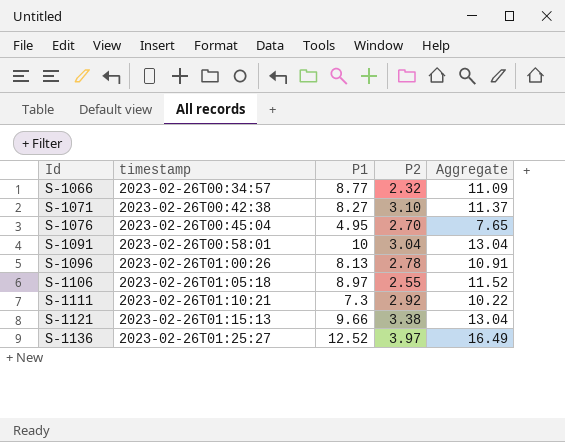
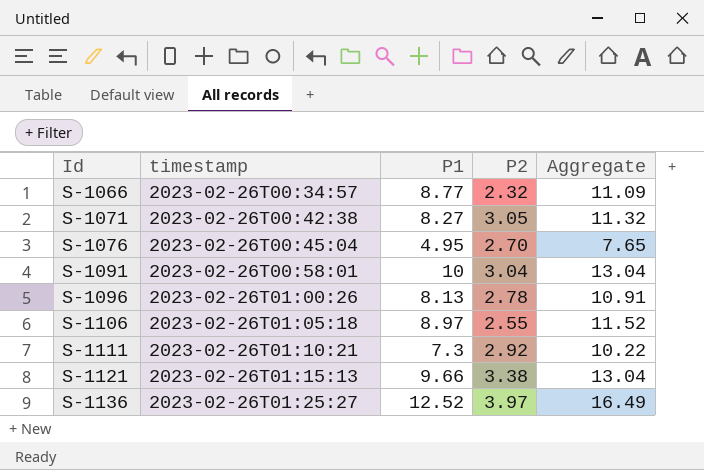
S-1071 | P2: 3.10 -> 3.05
S-1071 | Aggregate: 11.37 -> 11.32

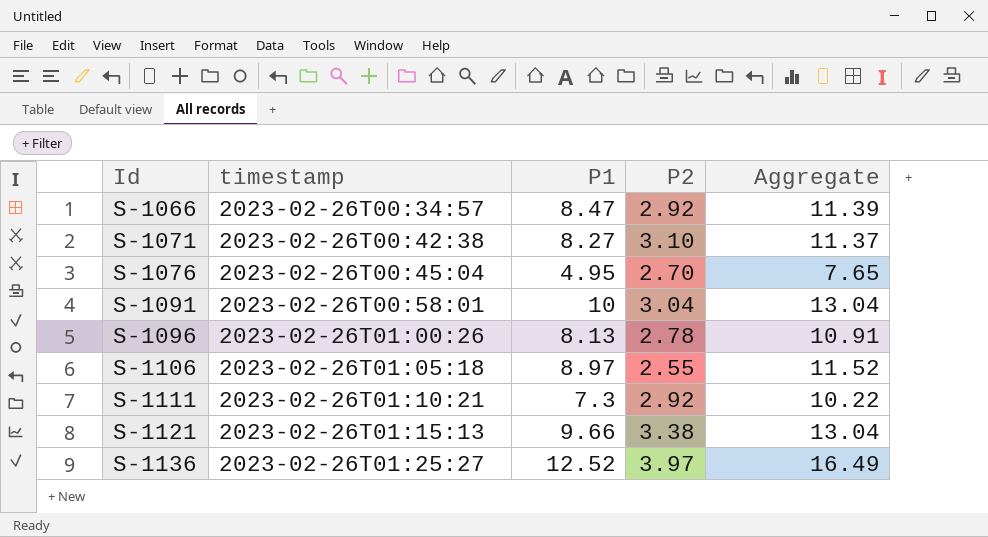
S-1066 | P1: 8.77 -> 8.47
S-1066 | P2: 2.32 -> 2.92
S-1066 | Aggregate: 11.09 -> 11.39
S-1071 | P2: 3.05 -> 3.10
S-1071 | Aggregate: 11.32 -> 11.37

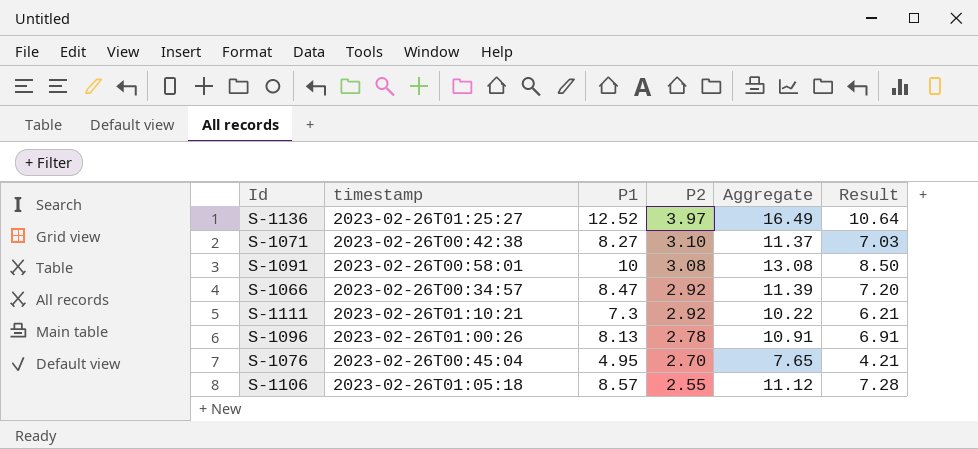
row order: Id ascending -> P2 descending
column Result | formula: none -> [P1] * 0.85
row S-1121: 2023-02-26T01:15:13 | 9.66 | 3.38 | 13.04 -> none
S-1091 | P2: 3.04 -> 3.08
S-1091 | Aggregate: 13.04 -> 13.08
S-1106 | P1: 8.97 -> 8.57
S-1106 | Aggregate: 11.52 -> 11.12

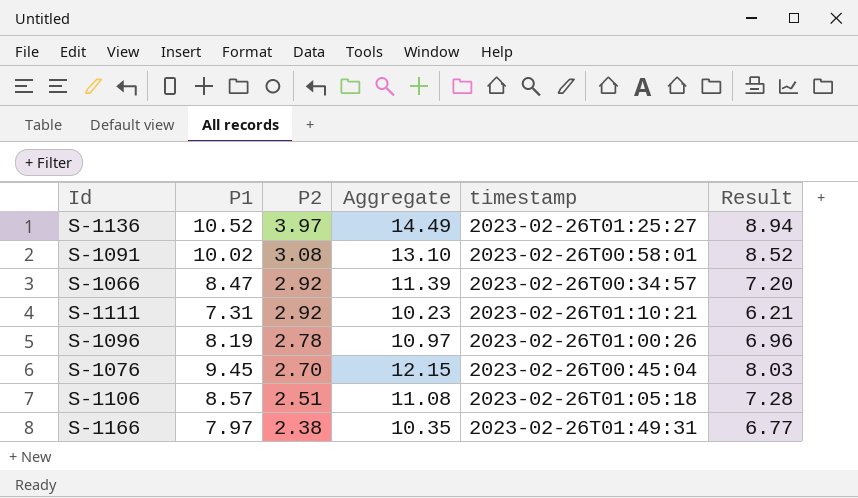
column timestamp | position: 2 -> 5
row S-1071: 2023-02-26T00:42:38 | 8.27 | 3.10 | 11.37 | 7.03 -> none
S-1136 | P1: 12.52 -> 10.52
S-1136 | Aggregate: 16.49 -> 14.49
S-1136 | Result: 10.64 -> 8.94
S-1091 | P1: 10 -> 10.02
S-1091 | Aggregate: 13.08 -> 13.10
S-1091 | Result: 8.50 -> 8.52
S-1111 | P1: 7.3 -> 7.31
S-1111 | Aggregate: 10.22 -> 10.23
S-1096 | P1: 8.13 -> 8.19
S-1096 | Aggregate: 10.91 -> 10.97
S-1096 | Result: 6.91 -> 6.96
S-1076 | P1: 4.95 -> 9.45
S-1076 | Aggregate: 7.65 -> 12.15
S-1076 | Result: 4.21 -> 8.03
S-1106 | P2: 2.55 -> 2.51
S-1106 | Aggregate: 11.12 -> 11.08
row S-1166: none -> 7.97 | 2.38 | 10.35 | 2023-02-26T01:49:31 | 6.77

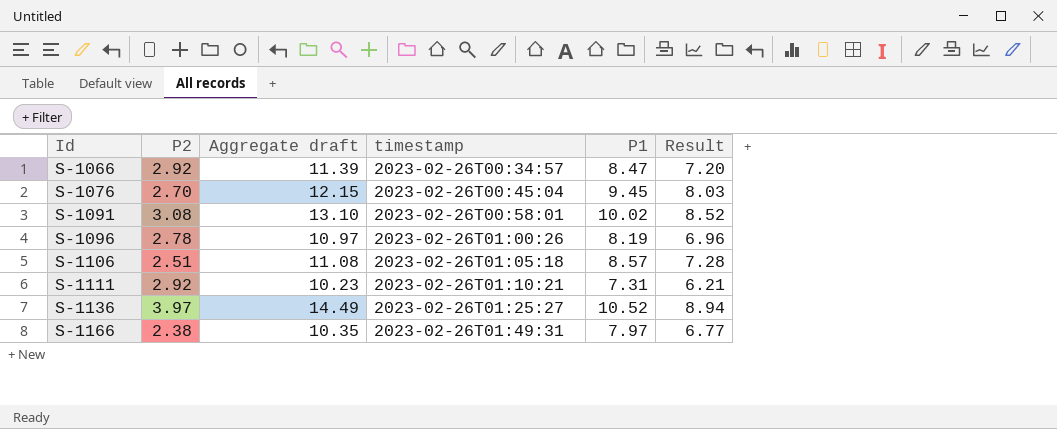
row order: P2 descending -> Id ascending
column name: Aggregate -> Aggregate draft
column P1 | position: 2 -> 5

